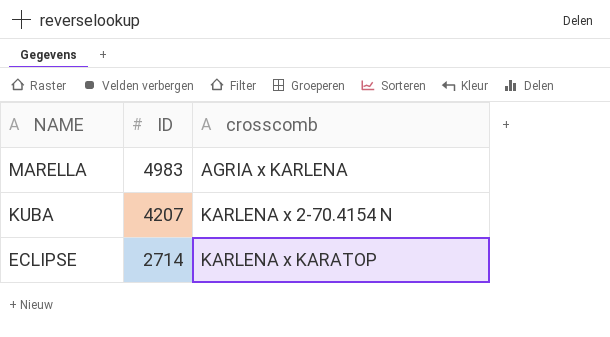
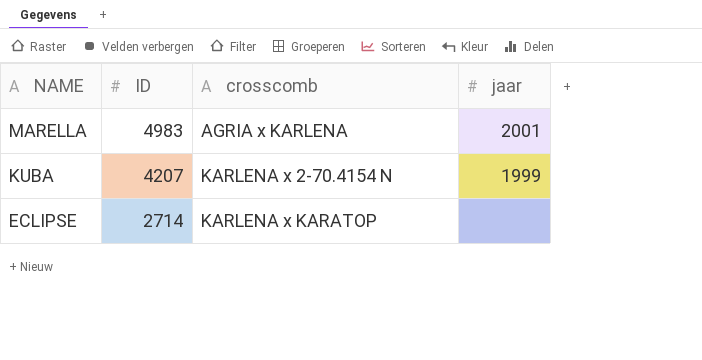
column jaar | position: none -> 4

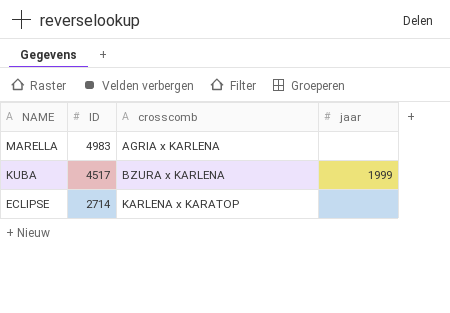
MARELLA | jaar: 2001 -> none
KUBA | ID: 4207 -> 4517
KUBA | crosscomb: KARLENA x 2-70.4154 N -> BZURA x KARLENA

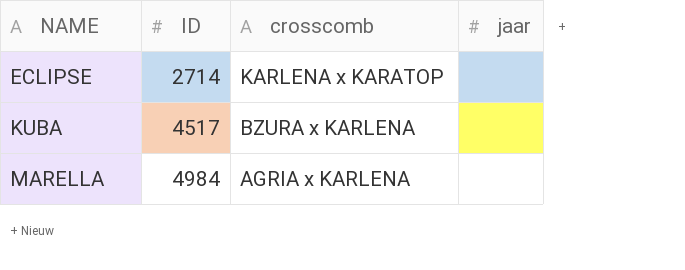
row order: NAME descending -> NAME ascending
KUBA | jaar: 1999 -> none
MARELLA | ID: 4983 -> 4984

